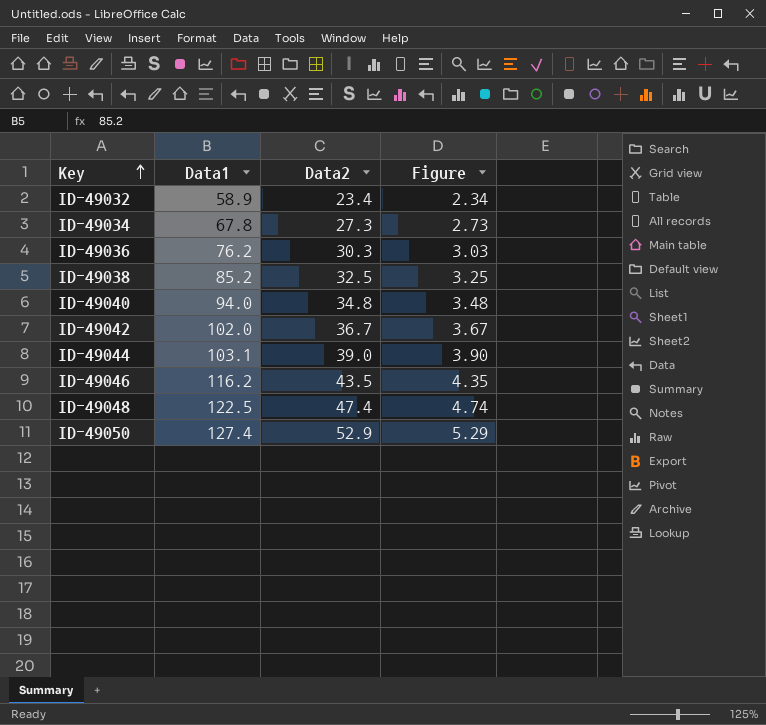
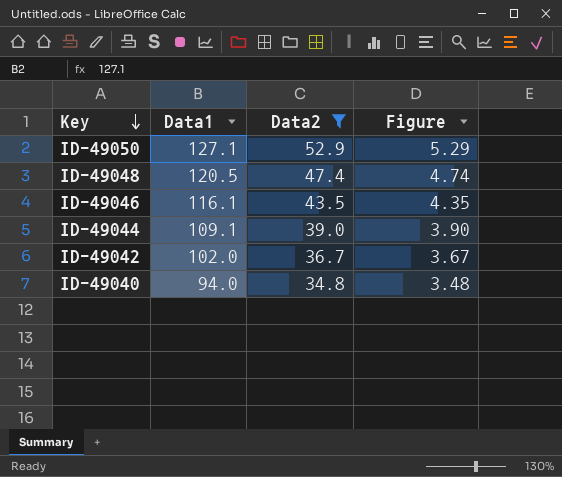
filter: none -> Data2 >= 34.8
row order: Key ascending -> Key descending
ID-49050 | Data1: 127.4 -> 127.1
ID-49048 | Data1: 122.5 -> 120.5
ID-49046 | Data1: 116.2 -> 116.1
ID-49044 | Data1: 103.1 -> 109.1

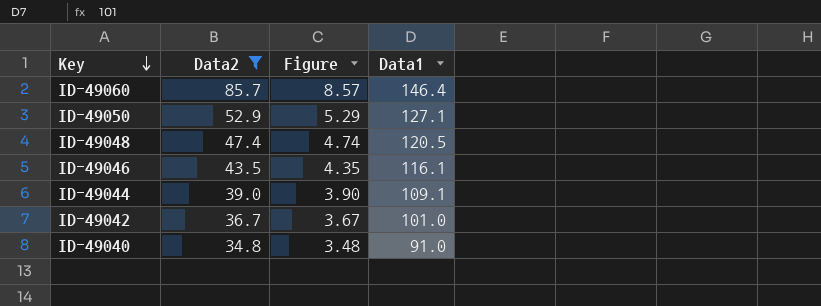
column Data1 | position: 2 -> 4
row ID-49060: none -> 85.7 | 8.57 | 146.4
ID-49042 | Data1: 102.0 -> 101.0
ID-49040 | Data1: 94.0 -> 91.0

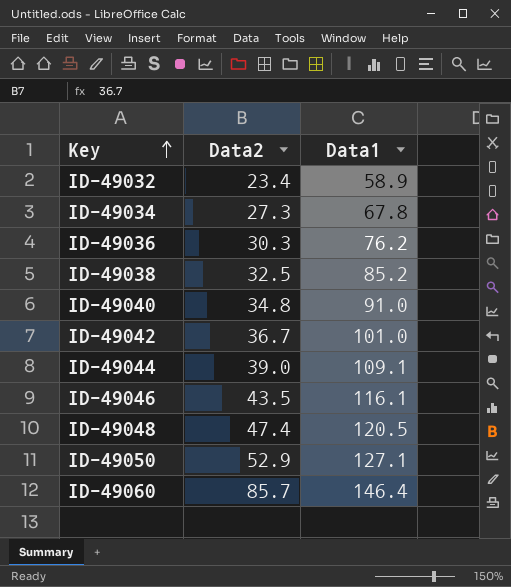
filter: Data2 >= 34.8 -> none
row order: Key descending -> Key ascending
column Figure | formula: [Data2] * 0.1 -> none

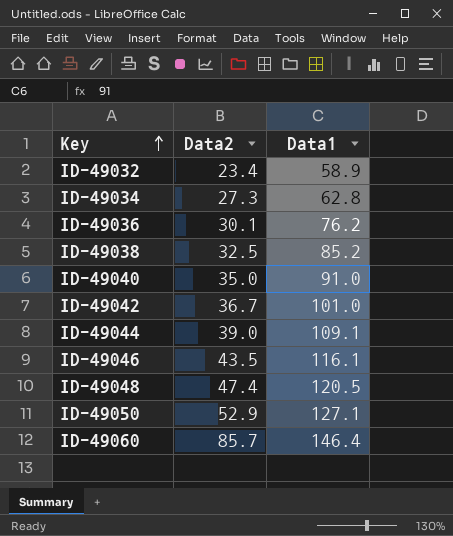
ID-49034 | Data1: 67.8 -> 62.8
ID-49036 | Data2: 30.3 -> 30.1
ID-49040 | Data2: 34.8 -> 35.0

